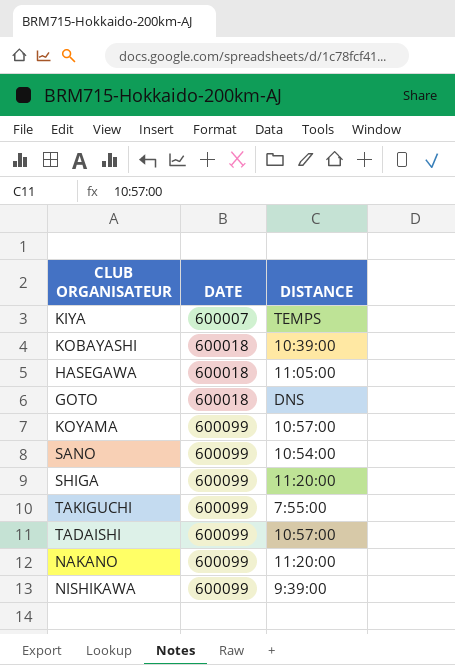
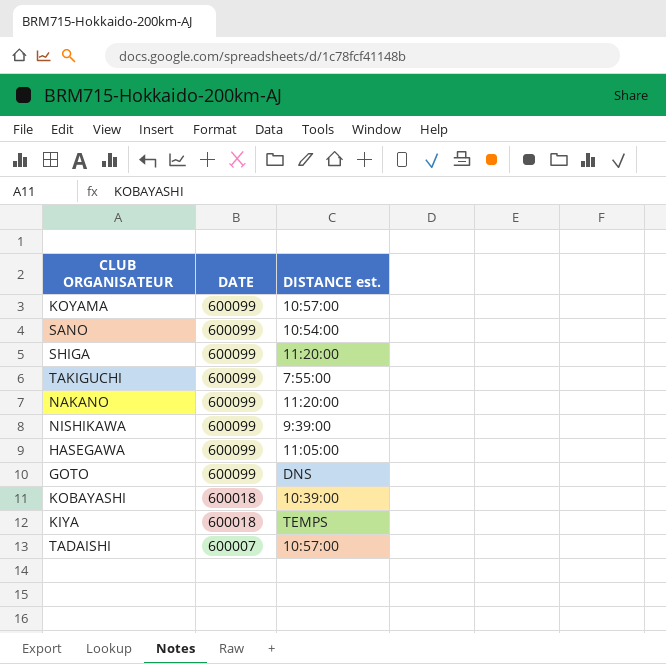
row order: DATE ascending -> DATE descending
column name: DISTANCE -> DISTANCE est.
HASEGAWA | DATE: 600018 -> 600099
GOTO | DATE: 600018 -> 600099
KIYA | DATE: 600007 -> 600018
TADAISHI | DATE: 600099 -> 600007

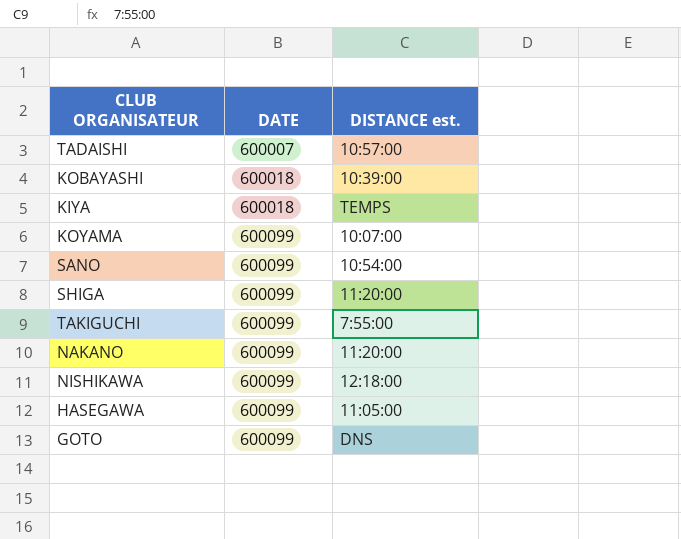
row order: DATE descending -> DATE ascending
KOYAMA | DISTANCE est.: 10:57:00 -> 10:07:00
NISHIKAWA | DISTANCE est.: 9:39:00 -> 12:18:00

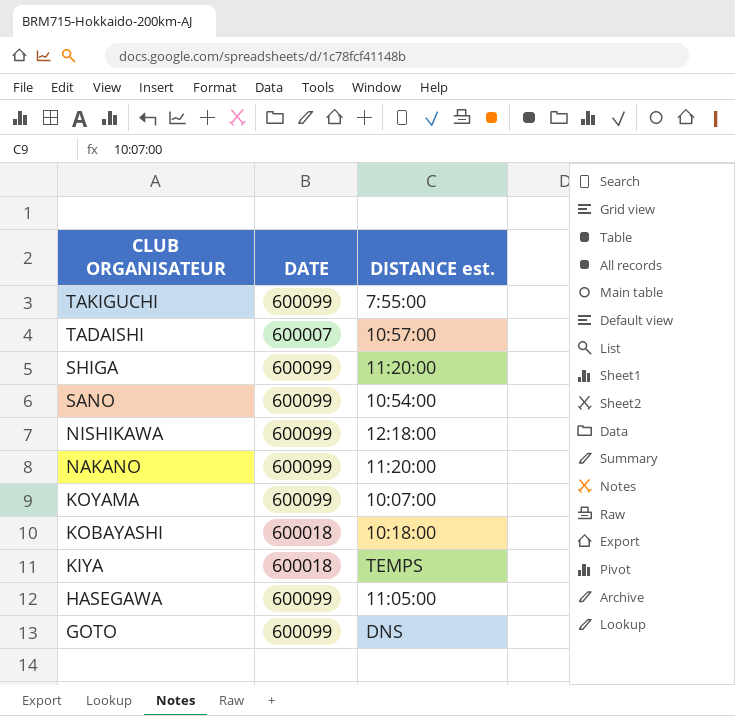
row order: DATE ascending -> CLUB ORGANISATEUR descending
KOBAYASHI | DISTANCE est.: 10:39:00 -> 10:18:00

